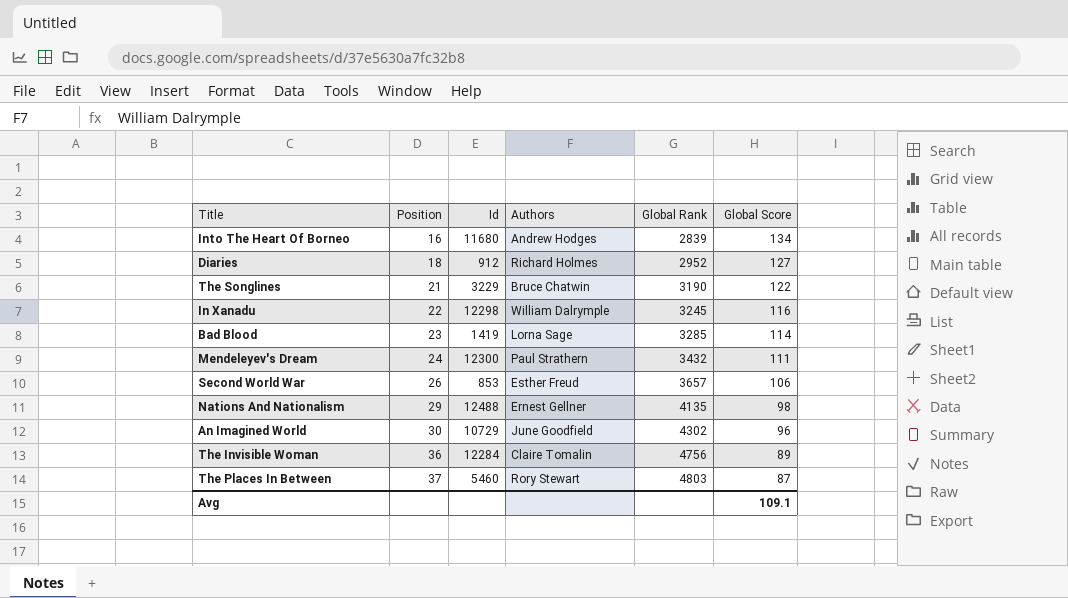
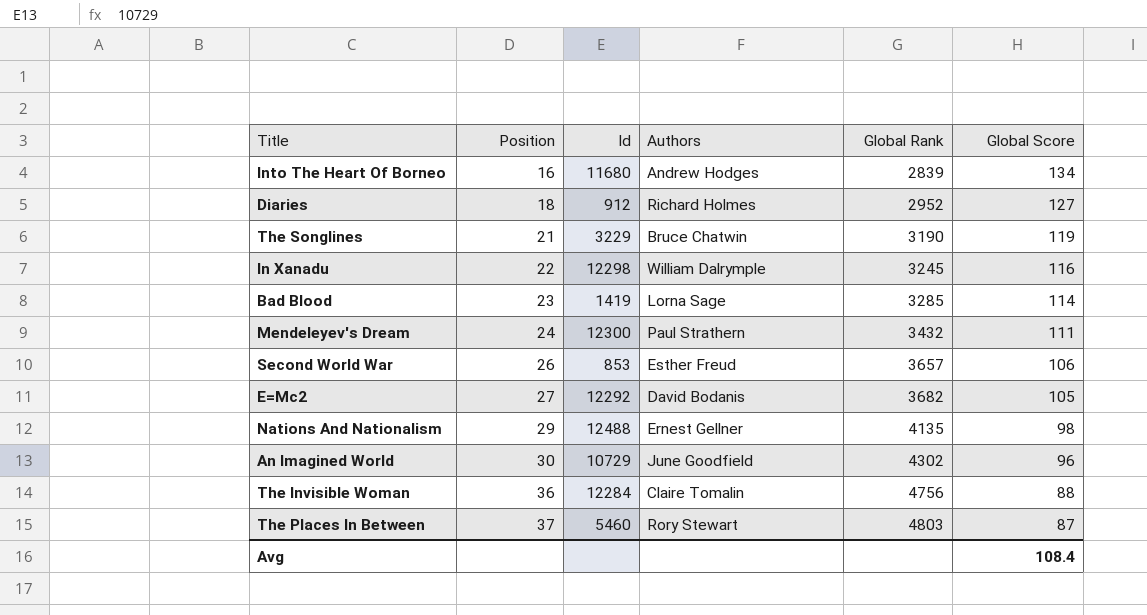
The Songlines | Global Score: 122 -> 119
row E=Mc2: none -> 27 | 12292 | David Bodanis | 3682 | 105
The Invisible Woman | Global Score: 89 -> 88
Avg | Global Score: 109.1 -> 108.4

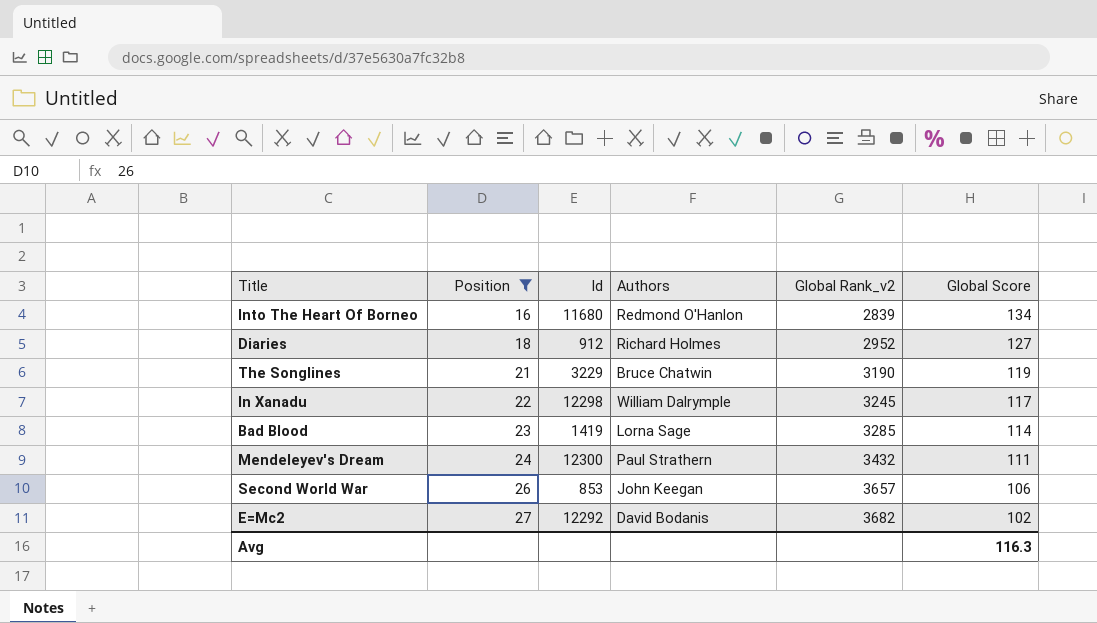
filter: none -> Position <= 27
column name: Global Rank -> Global Rank_v2
Into The Heart Of Borneo | Authors: Andrew Hodges -> Redmond O'Hanlon
In Xanadu | Global Score: 116 -> 117
Second World War | Authors: Esther Freud -> John Keegan
E=Mc2 | Global Score: 105 -> 102
Avg | Global Score: 108.4 -> 116.3

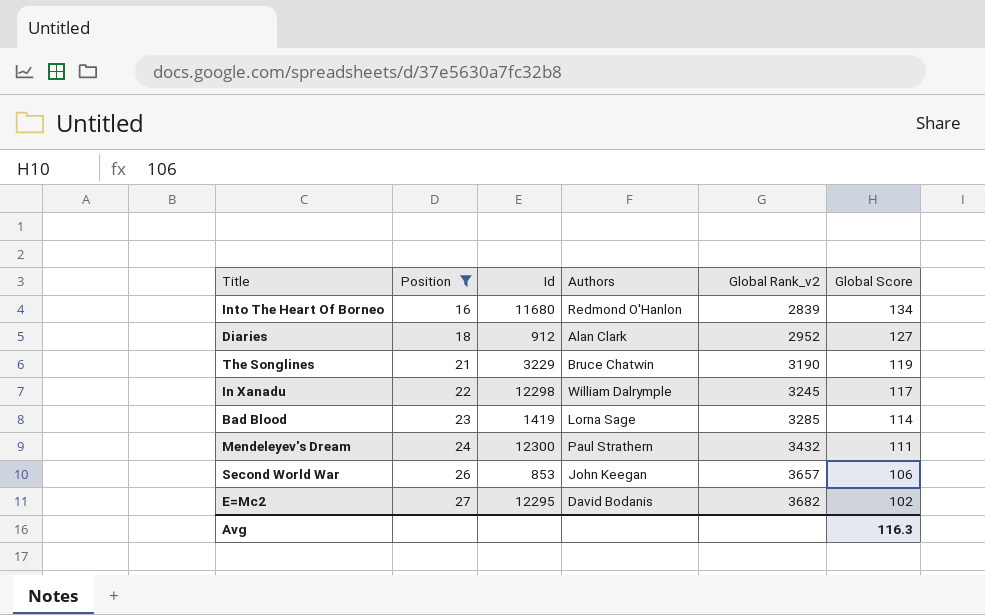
Diaries | Authors: Richard Holmes -> Alan Clark
E=Mc2 | Id: 12292 -> 12295

